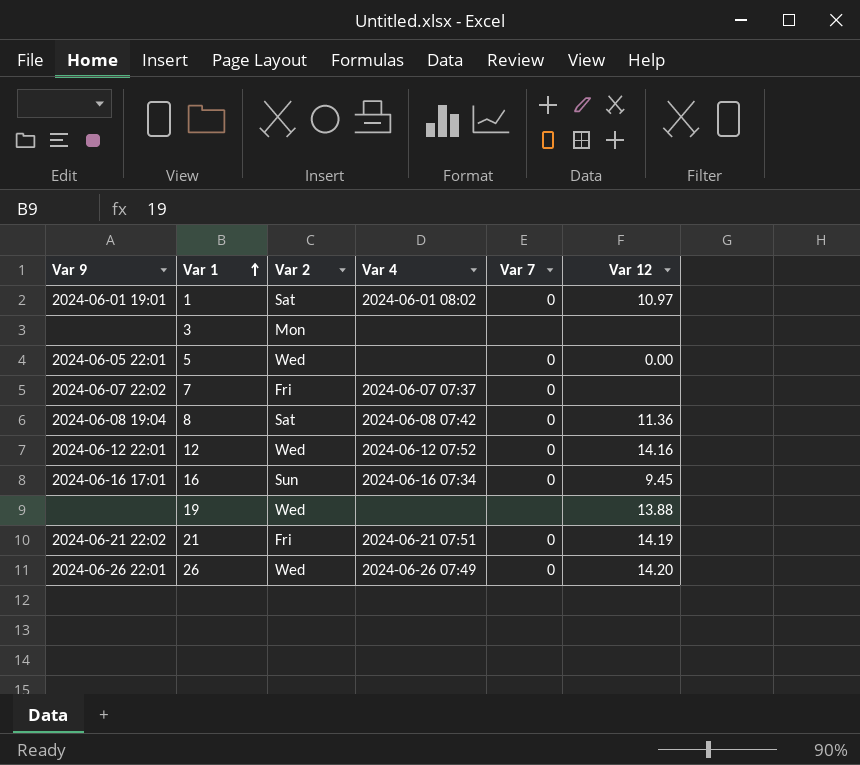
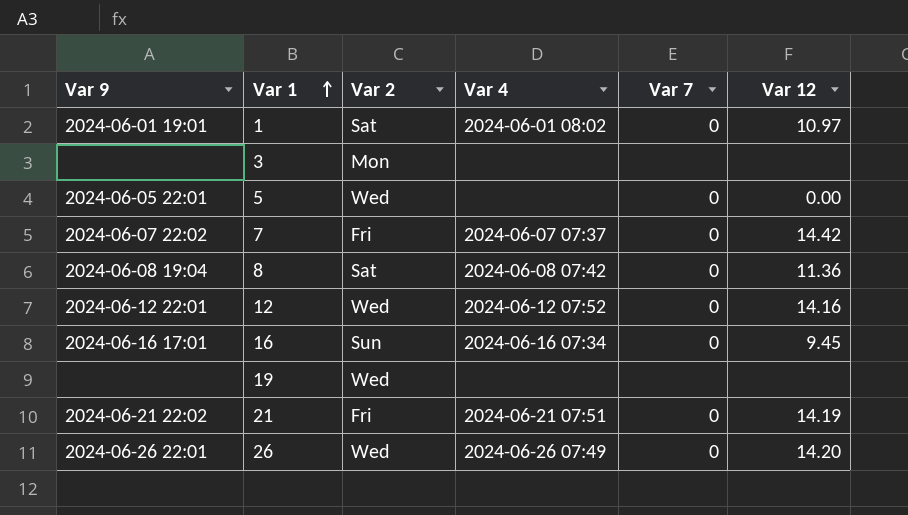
7 | Var 12: none -> 14.42
19 | Var 12: 13.88 -> none

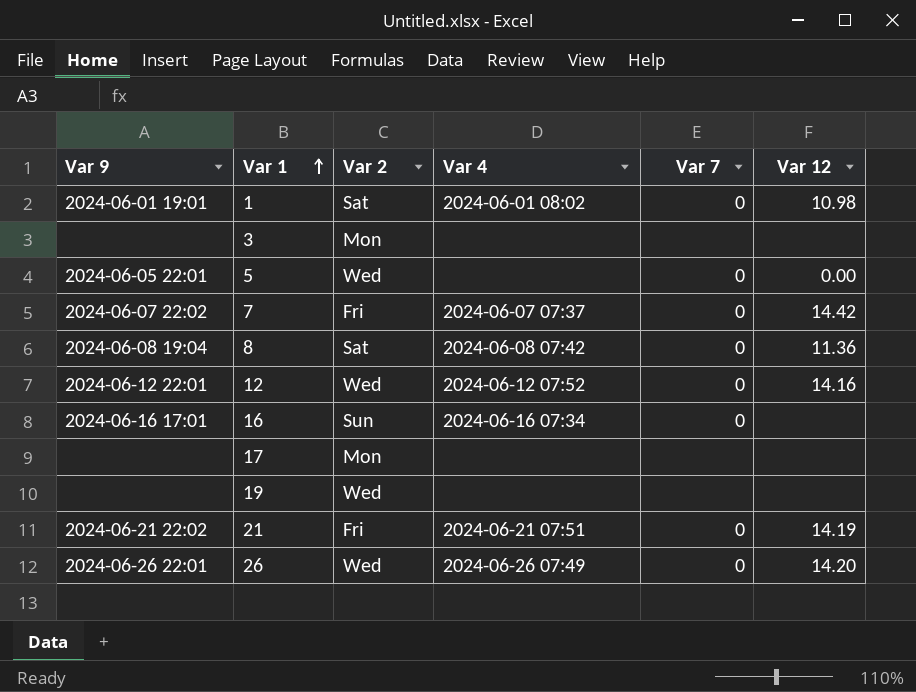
1 | Var 12: 10.97 -> 10.98
16 | Var 12: 9.45 -> none
row 17: none -> none | Mon | none | none | none

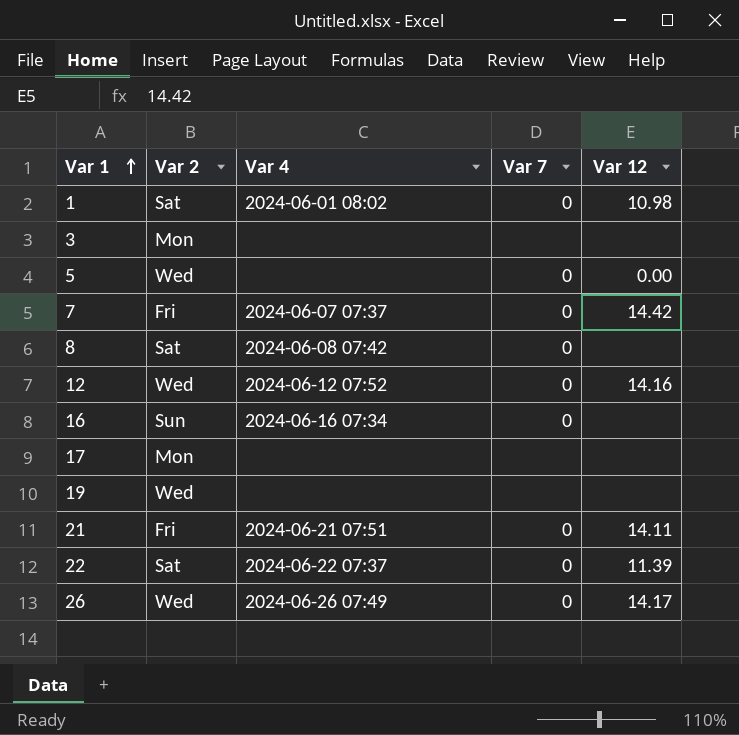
column Var 9 | position: 1 -> none
8 | Var 12: 11.36 -> none
21 | Var 12: 14.19 -> 14.11
row 22: none -> Sat | 2024-06-22 07:37 | 0 | 11.39
26 | Var 12: 14.20 -> 14.17

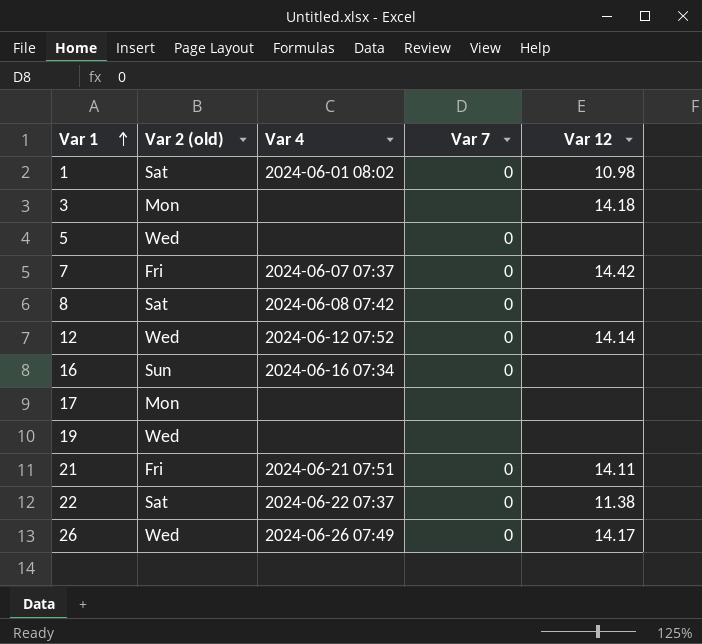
column name: Var 2 -> Var 2 (old)
3 | Var 12: none -> 14.18
5 | Var 12: 0.00 -> none
12 | Var 12: 14.16 -> 14.14
22 | Var 12: 11.39 -> 11.38

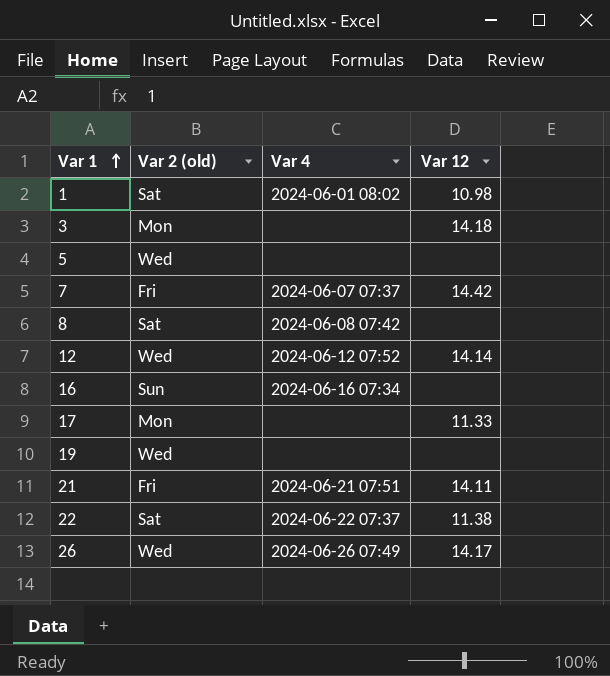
column Var 7 | position: 4 -> none
17 | Var 12: none -> 11.33

